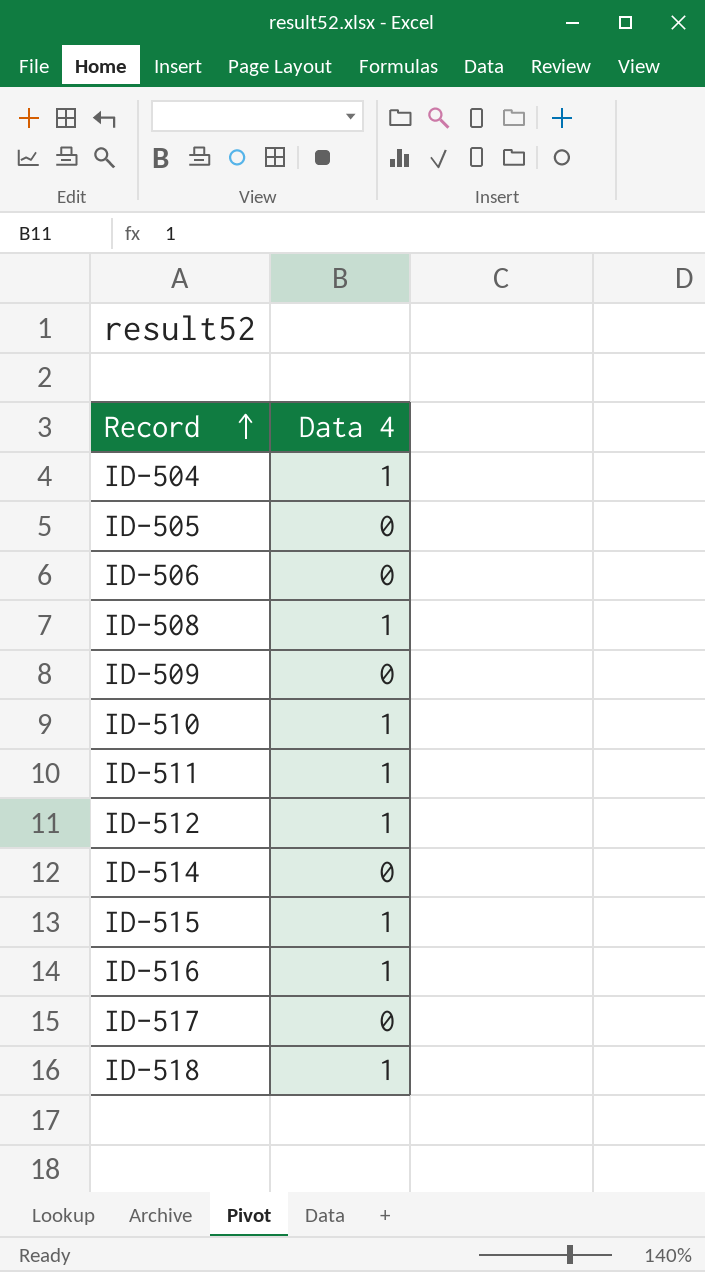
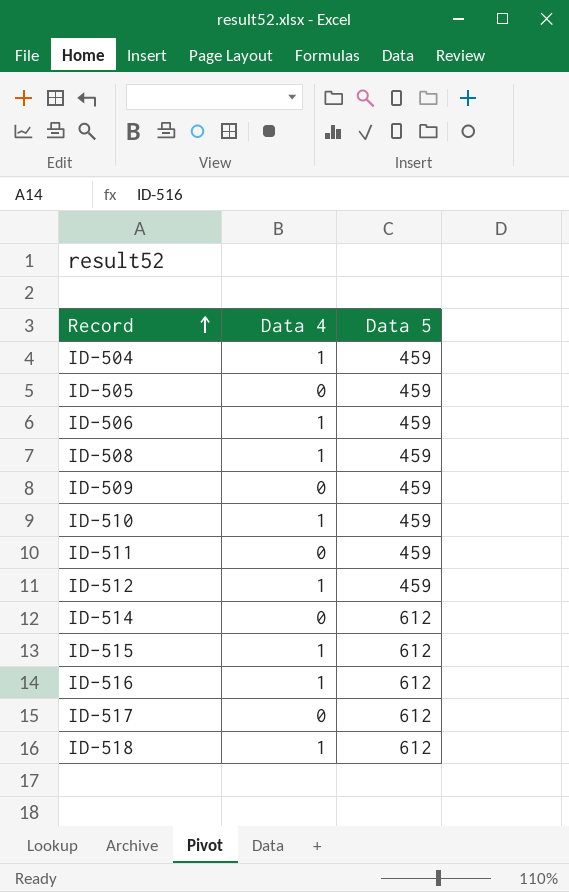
column Data 5 | position: none -> 3
ID-506 | Data 4: 0 -> 1
ID-511 | Data 4: 1 -> 0

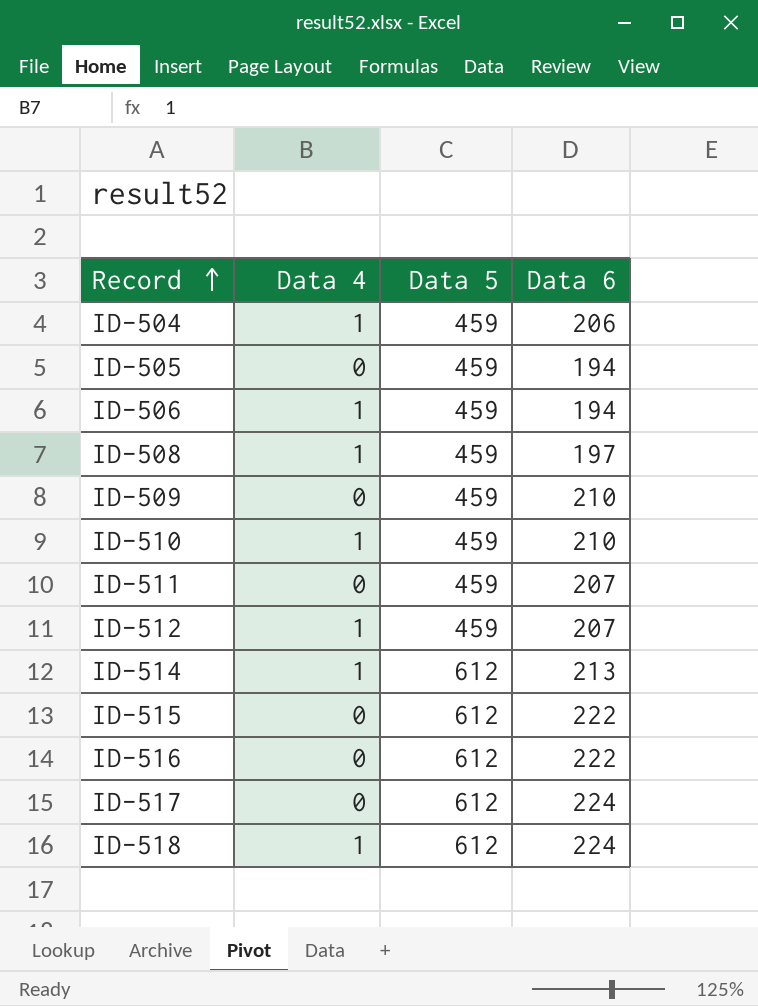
column Data 6 | position: none -> 4
ID-514 | Data 4: 0 -> 1
ID-515 | Data 4: 1 -> 0
ID-516 | Data 4: 1 -> 0

